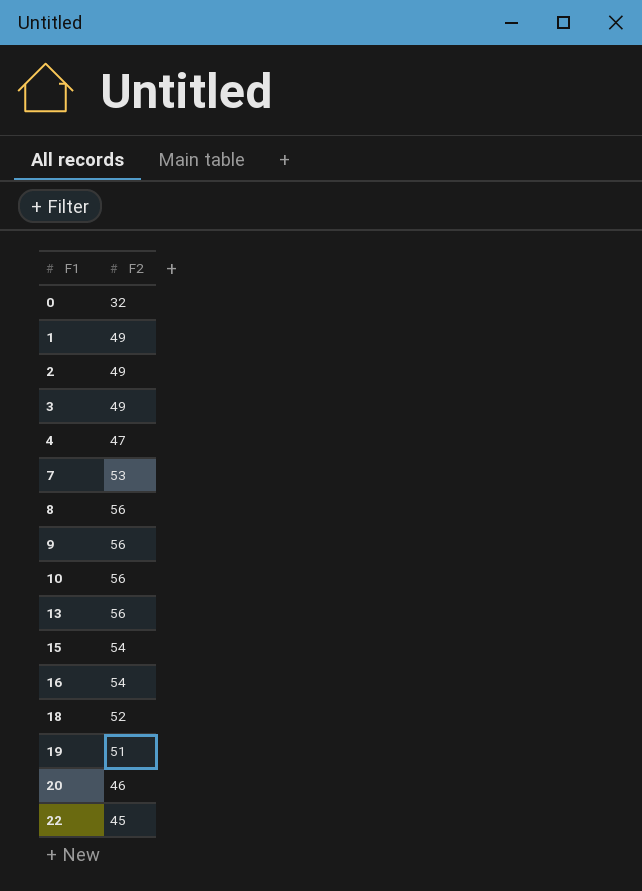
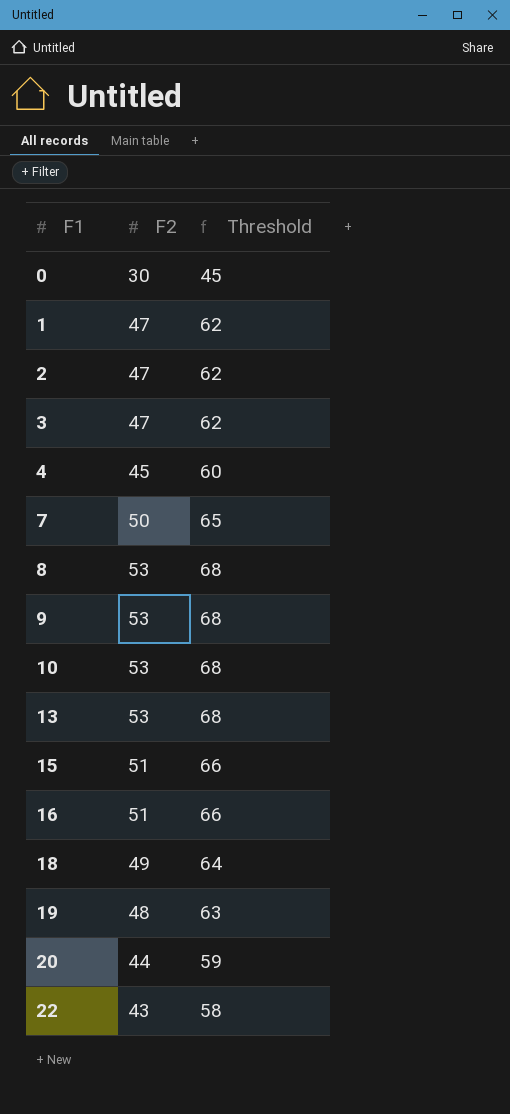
column Threshold | formula: none -> [F2] + 15
0 | F2: 32 -> 30
1 | F2: 49 -> 47
2 | F2: 49 -> 47
3 | F2: 49 -> 47
4 | F2: 47 -> 45
7 | F2: 53 -> 50
8 | F2: 56 -> 53
9 | F2: 56 -> 53
10 | F2: 56 -> 53
13 | F2: 56 -> 53
15 | F2: 54 -> 51
16 | F2: 54 -> 51
18 | F2: 52 -> 49
19 | F2: 51 -> 48
20 | F2: 46 -> 44
22 | F2: 45 -> 43

